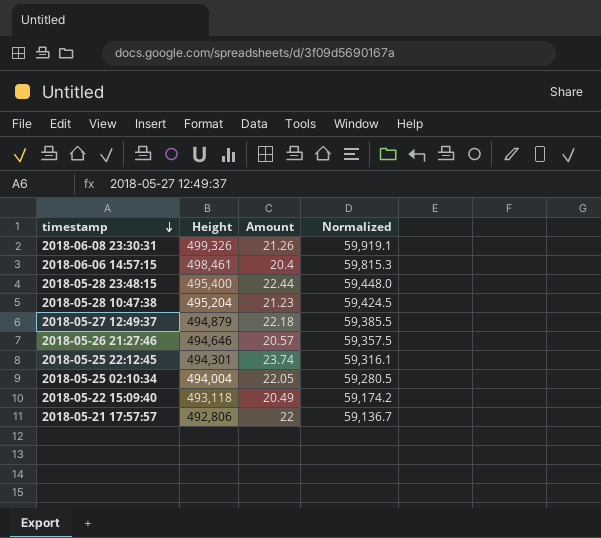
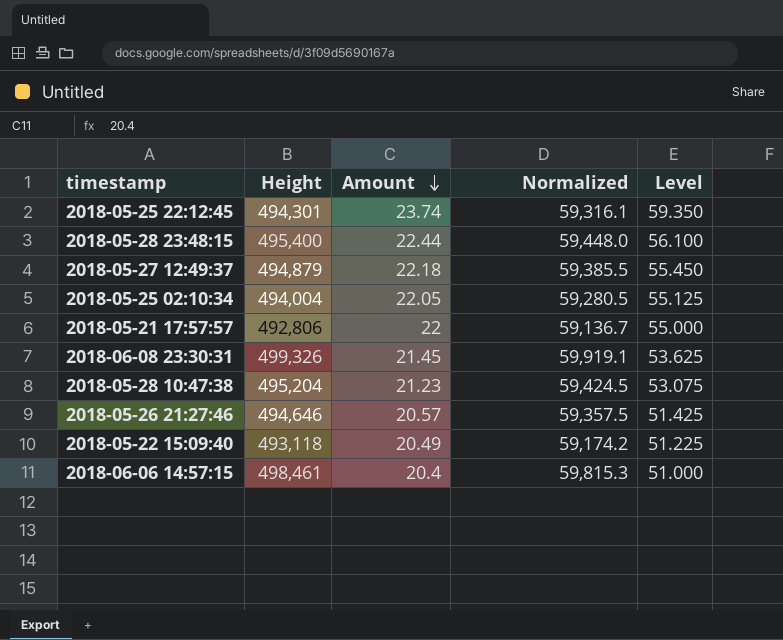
row order: timestamp descending -> Amount descending
column Level | formula: none -> [Amount] * 2.5
2018-06-08 23:30:31 | Amount: 21.26 -> 21.45

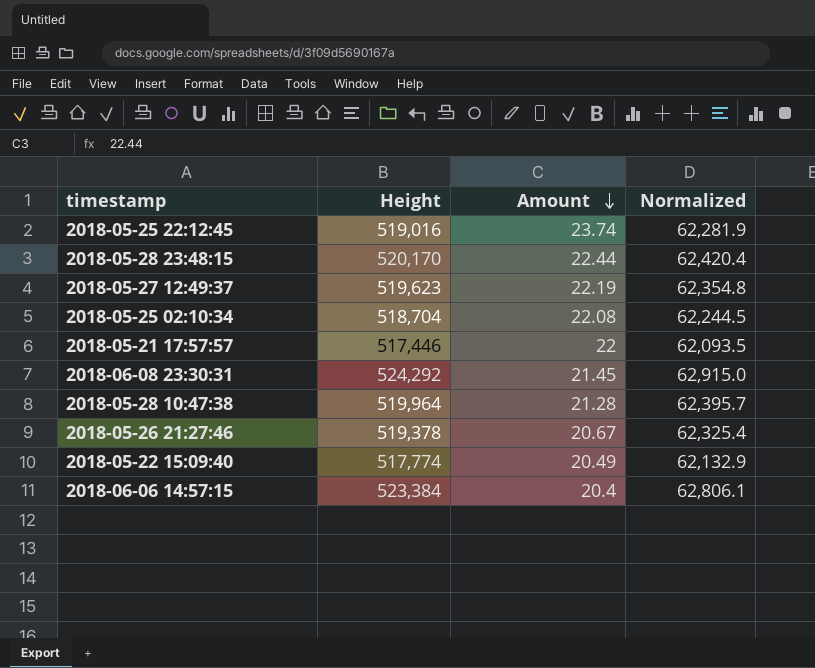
column Level | formula: [Amount] * 2.5 -> none
2018-05-25 22:12:45 | Height: 494,301 -> 519,016
2018-05-25 22:12:45 | Normalized: 59,316.1 -> 62,281.9
2018-05-28 23:48:15 | Height: 495,400 -> 520,170
2018-05-28 23:48:15 | Normalized: 59,448.0 -> 62,420.4
2018-05-27 12:49:37 | Height: 494,879 -> 519,623
2018-05-27 12:49:37 | Amount: 22.18 -> 22.19
2018-05-27 12:49:37 | Normalized: 59,385.5 -> 62,354.8
2018-05-25 02:10:34 | Height: 494,004 -> 518,704
2018-05-25 02:10:34 | Amount: 22.05 -> 22.08
2018-05-25 02:10:34 | Normalized: 59,280.5 -> 62,244.5
2018-05-21 17:57:57 | Height: 492,806 -> 517,446
2018-05-21 17:57:57 | Normalized: 59,136.7 -> 62,093.5
2018-06-08 23:30:31 | Height: 499,326 -> 524,292
2018-06-08 23:30:31 | Normalized: 59,919.1 -> 62,915.0
2018-05-28 10:47:38 | Height: 495,204 -> 519,964
2018-05-28 10:47:38 | Amount: 21.23 -> 21.28
2018-05-28 10:47:38 | Normalized: 59,424.5 -> 62,395.7
2018-05-26 21:27:46 | Height: 494,646 -> 519,378
2018-05-26 21:27:46 | Amount: 20.57 -> 20.67
2018-05-26 21:27:46 | Normalized: 59,357.5 -> 62,325.4
2018-05-22 15:09:40 | Height: 493,118 -> 517,774
2018-05-22 15:09:40 | Normalized: 59,174.2 -> 62,132.9
2018-06-06 14:57:15 | Height: 498,461 -> 523,384
2018-06-06 14:57:15 | Normalized: 59,815.3 -> 62,806.1

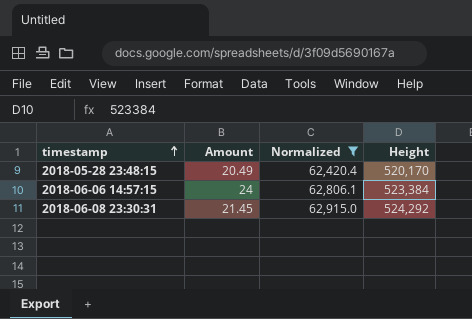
filter: none -> Normalized >= 62,420.4
row order: Amount descending -> timestamp ascending
column Height | position: 2 -> 4
2018-05-28 23:48:15 | Amount: 22.44 -> 20.49
2018-06-06 14:57:15 | Amount: 20.4 -> 24

